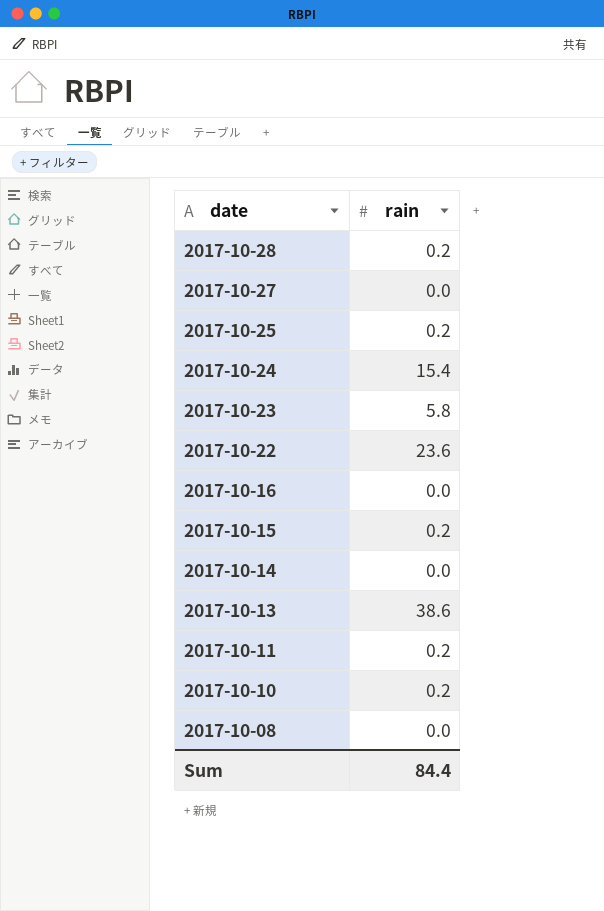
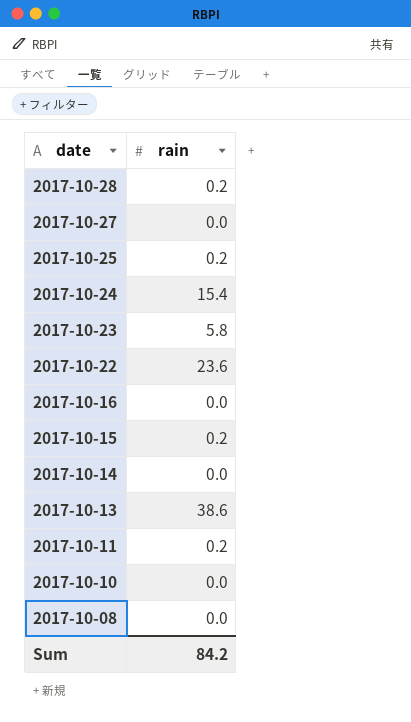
2017-10-10 | rain: 0.2 -> 0.0
Sum | rain: 84.4 -> 84.2

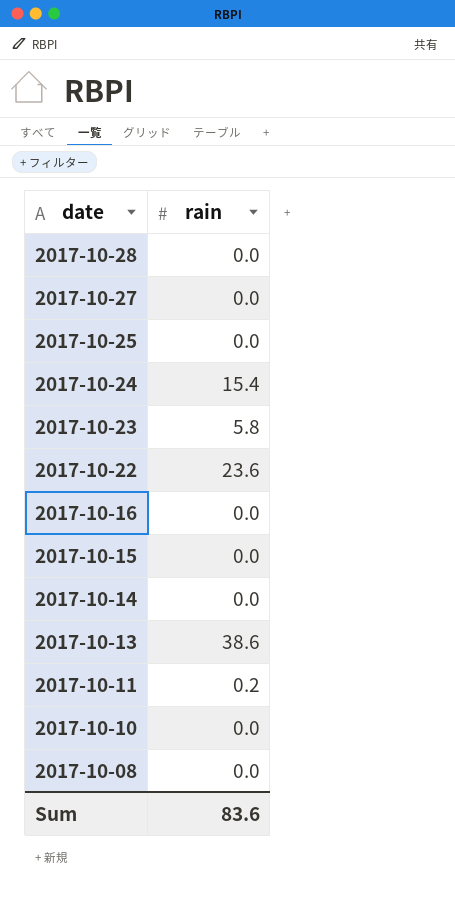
2017-10-28 | rain: 0.2 -> 0.0
2017-10-25 | rain: 0.2 -> 0.0
2017-10-15 | rain: 0.2 -> 0.0
Sum | rain: 84.2 -> 83.6

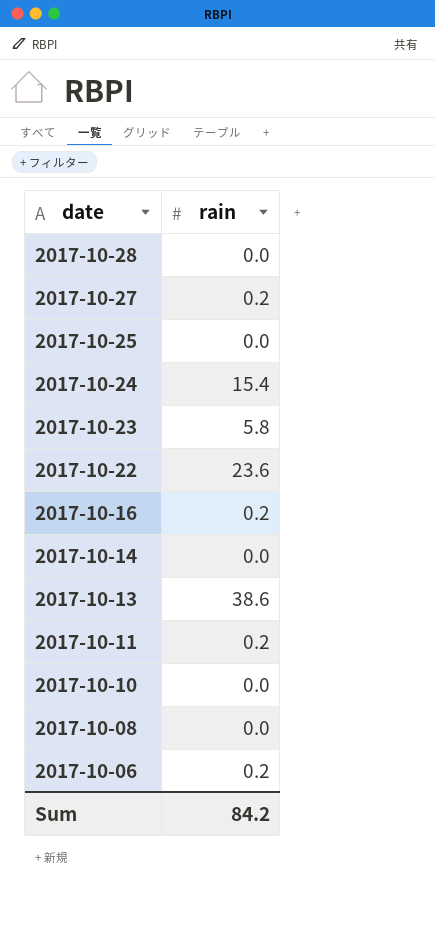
row 2017-10-15: 0.0 -> none
2017-10-27 | rain: 0.0 -> 0.2
2017-10-16 | rain: 0.0 -> 0.2
row 2017-10-06: none -> 0.2
Sum | rain: 83.6 -> 84.2

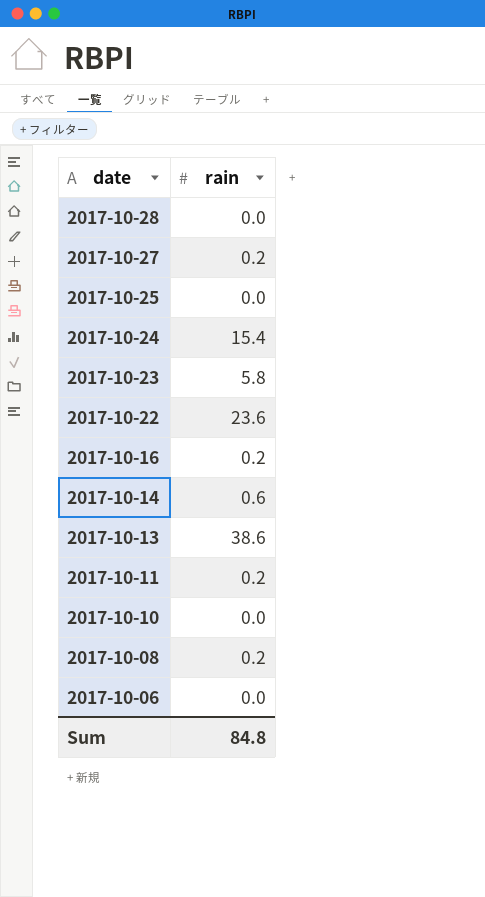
2017-10-14 | rain: 0.0 -> 0.6
2017-10-08 | rain: 0.0 -> 0.2
2017-10-06 | rain: 0.2 -> 0.0
Sum | rain: 84.2 -> 84.8

